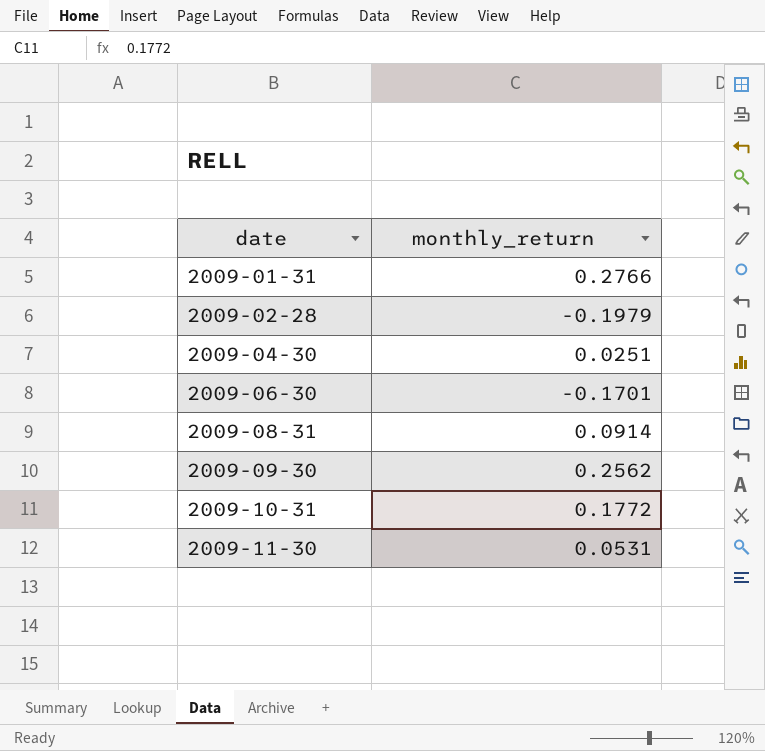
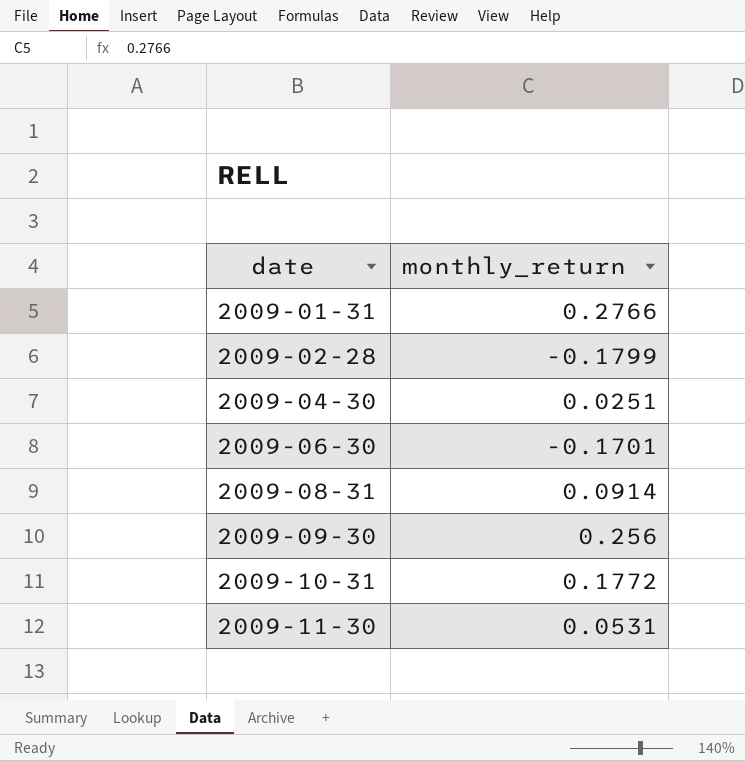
2009-02-28 | monthly_return: -0.1979 -> -0.1799
2009-09-30 | monthly_return: 0.2562 -> 0.256

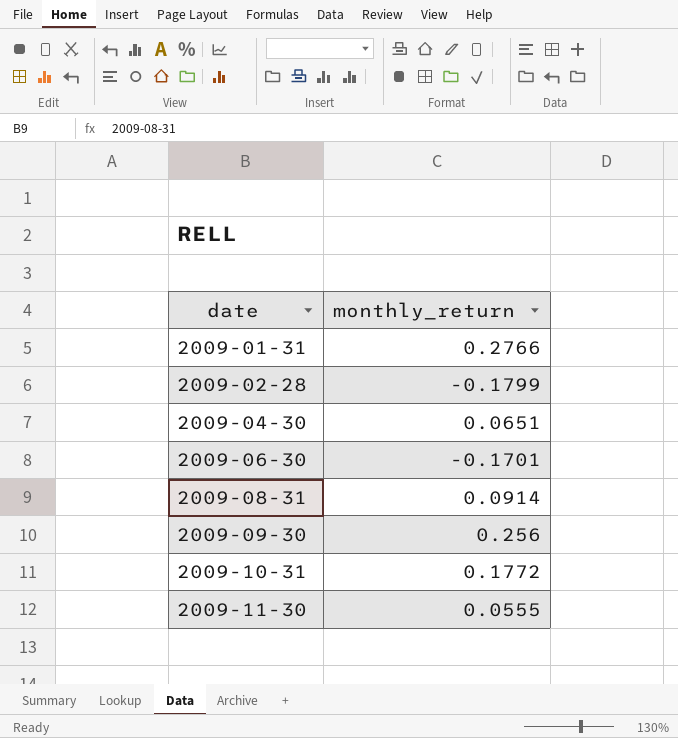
2009-04-30 | monthly_return: 0.0251 -> 0.0651
2009-11-30 | monthly_return: 0.0531 -> 0.0555

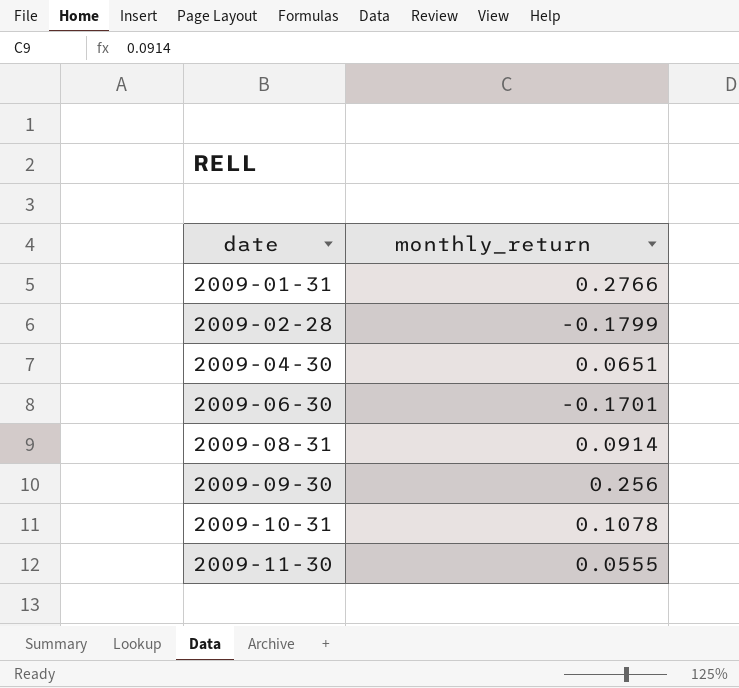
2009-10-31 | monthly_return: 0.1772 -> 0.1078

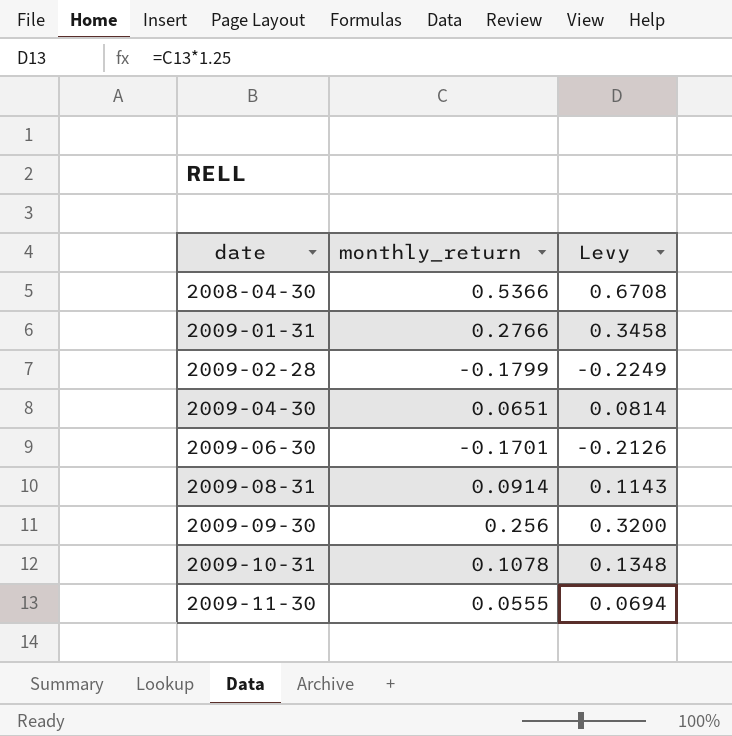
column Levy | formula: none -> [monthly_return] * 1.25
row 2008-04-30: none -> 0.5366 | 0.6708

